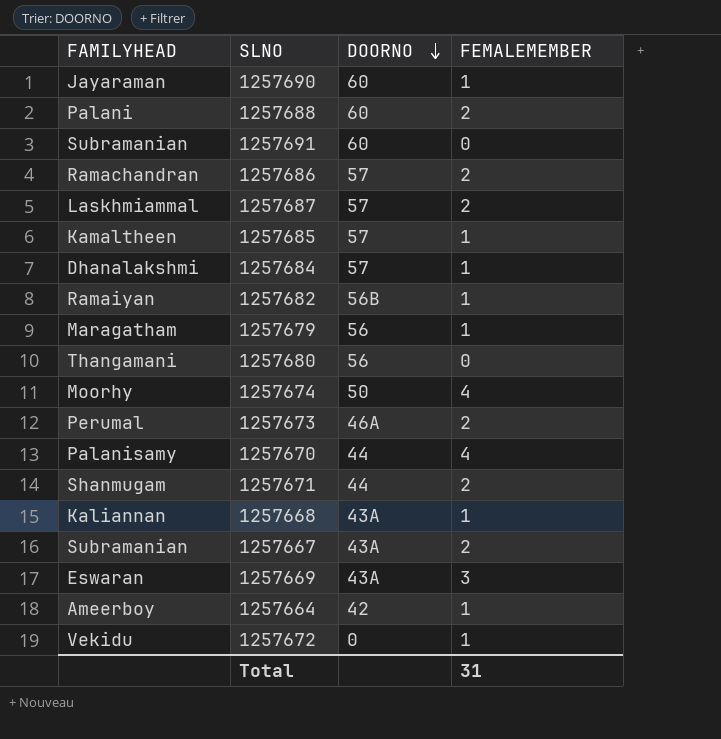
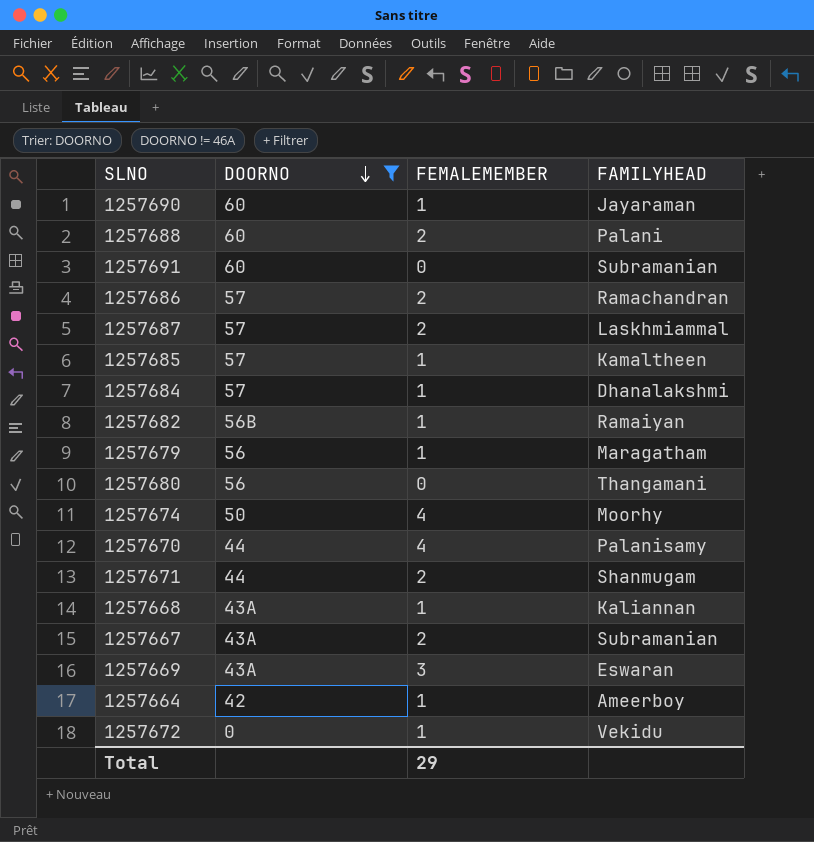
filter: none -> DOORNO != 46A
column FAMILYHEAD | position: 1 -> 4
Total | FEMALEMEMBER: 31 -> 29

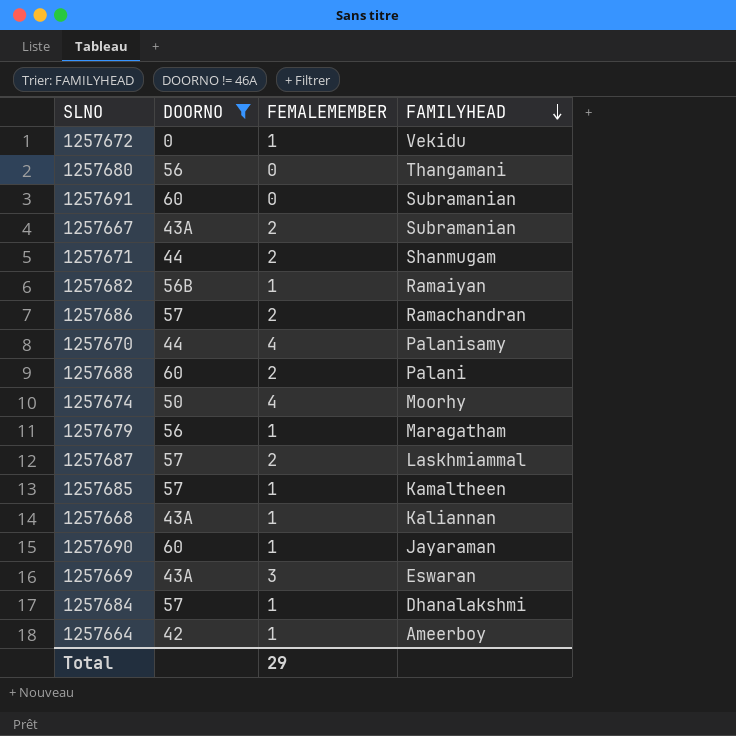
row order: DOORNO descending -> FAMILYHEAD descending

